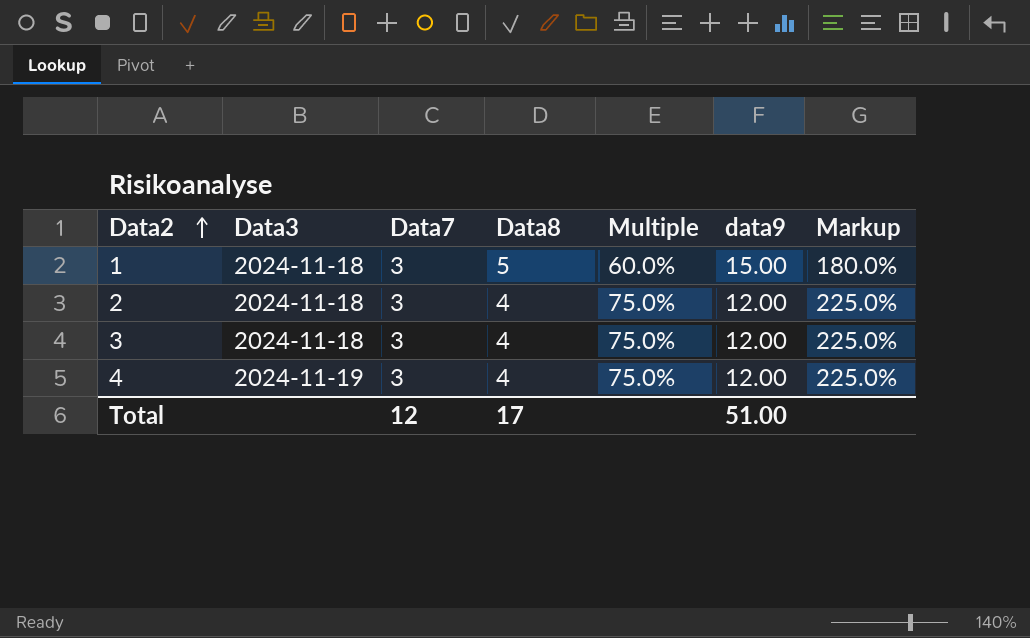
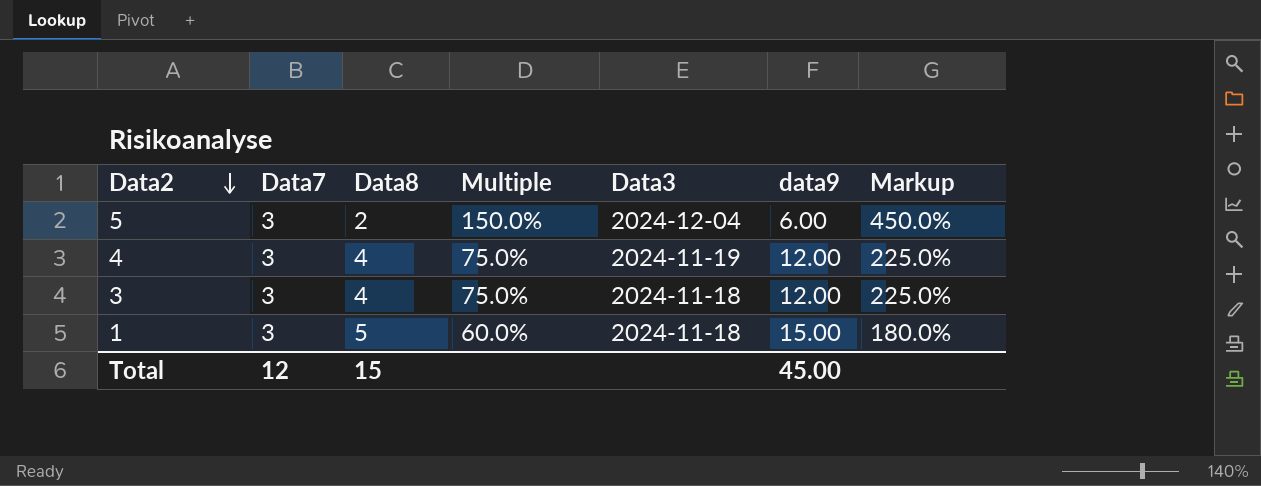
row order: Data2 ascending -> Data2 descending
column Data3 | position: 2 -> 5
row 2: 2024-11-18 | 3 | 4 | 75.0% | 12.00 | 225.0% -> none
row 5: none -> 3 | 2 | 150.0% | 2024-12-04 | 6.00 | 450.0%
Total | Data8: 17 -> 15
Total | data9: 51.00 -> 45.00

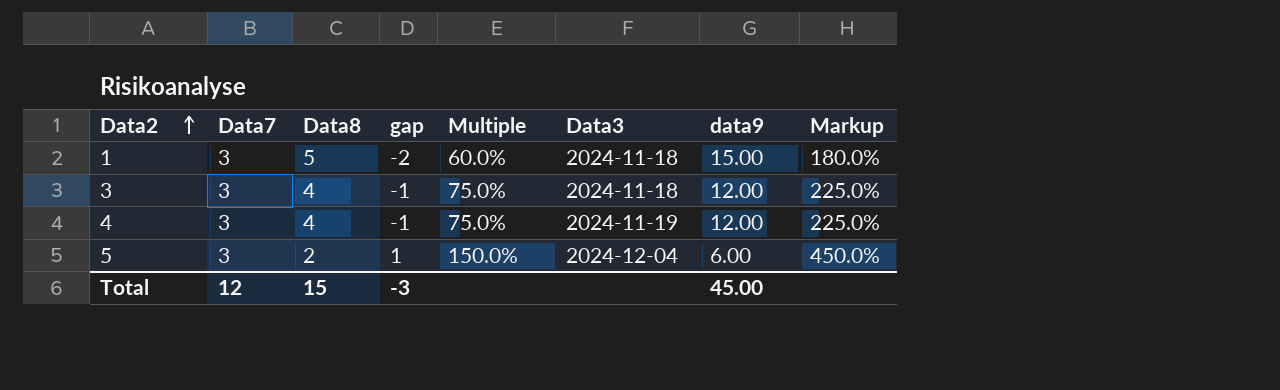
row order: Data2 descending -> Data2 ascending
column gap | formula: none -> [Data7] - [Data8]

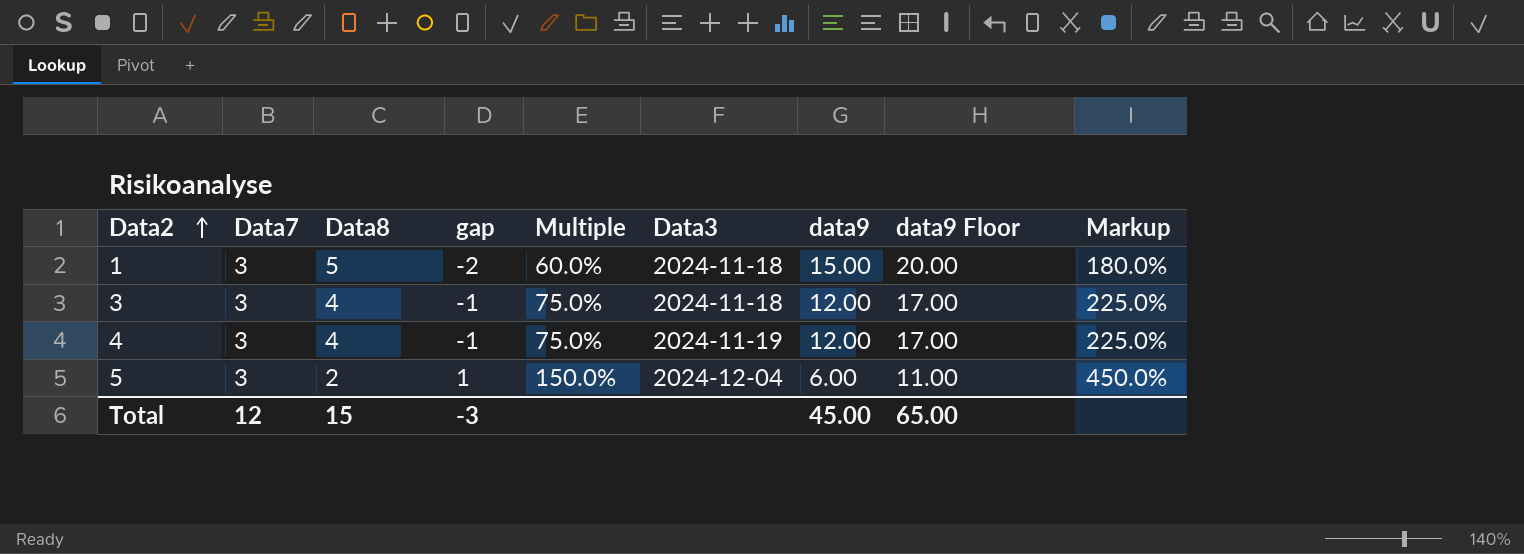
column data9 Floor | formula: none -> [data9] + 5

